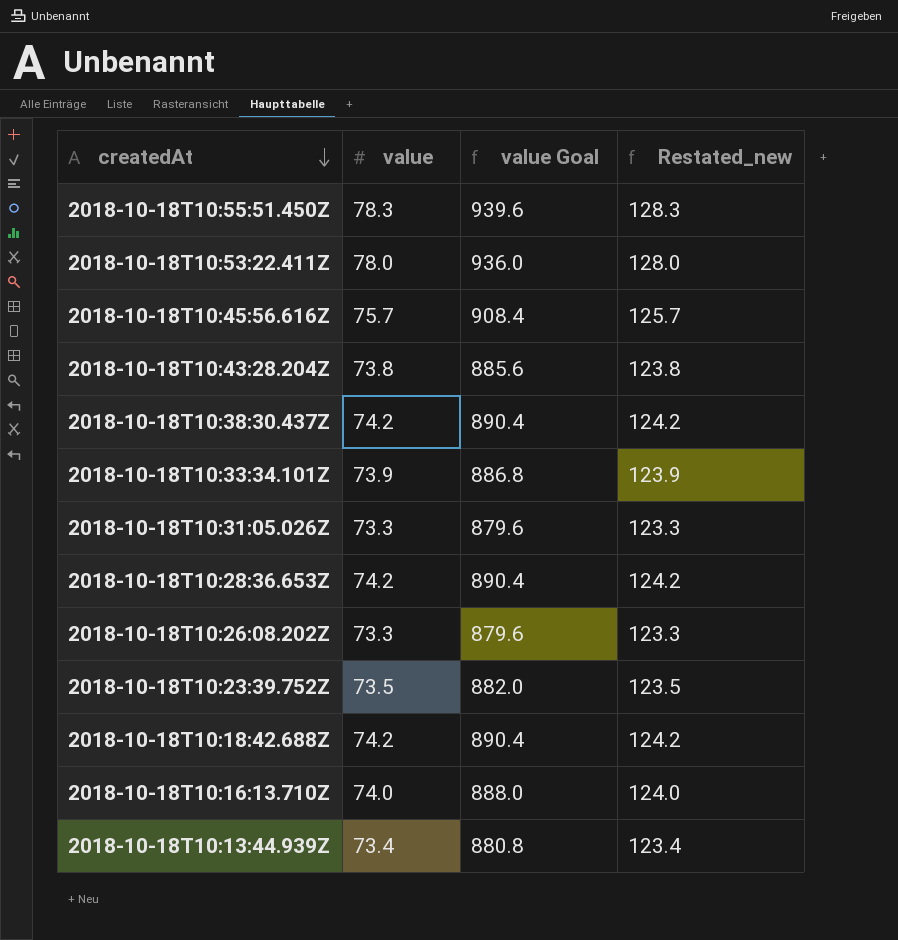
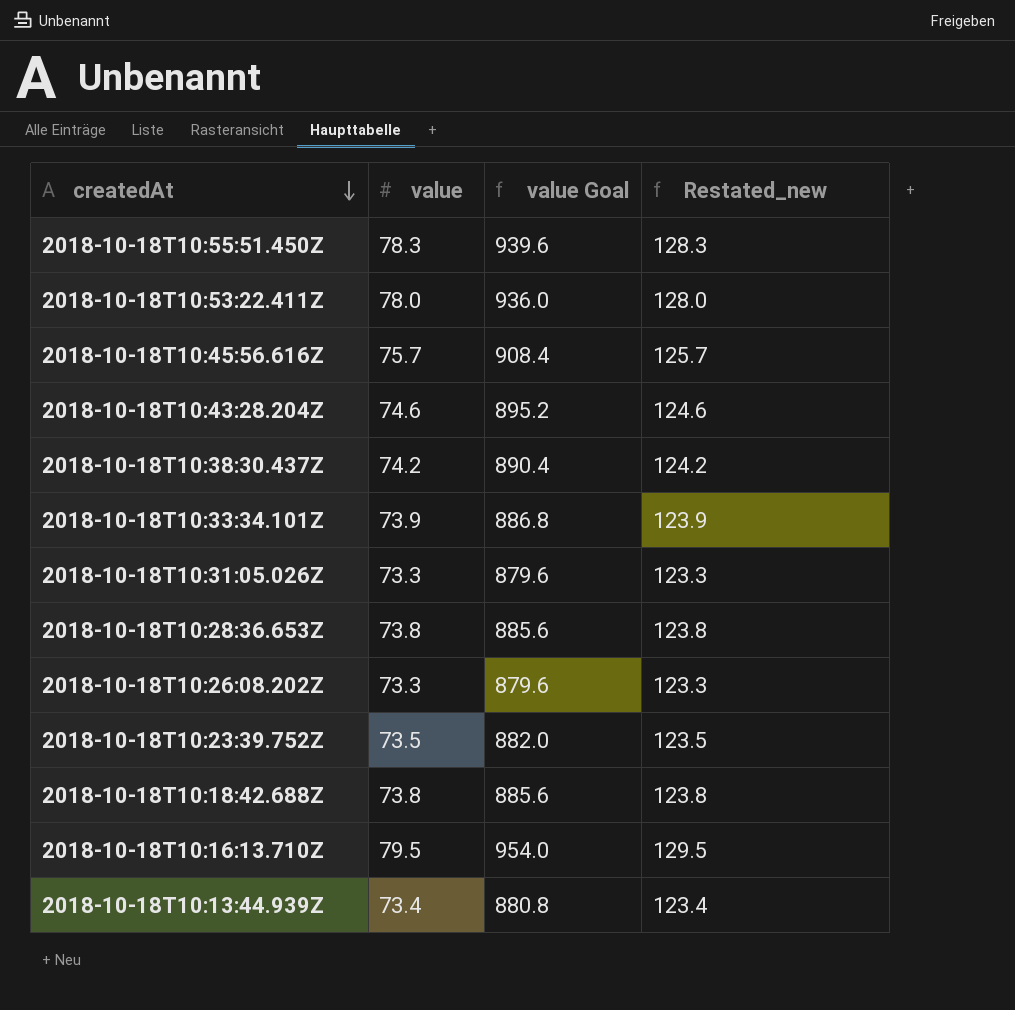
2018-10-18T10:43:28.204Z | value: 73.8 -> 74.6
2018-10-18T10:43:28.204Z | value Goal: 885.6 -> 895.2
2018-10-18T10:43:28.204Z | Restated_new: 123.8 -> 124.6
2018-10-18T10:28:36.653Z | value: 74.2 -> 73.8
2018-10-18T10:28:36.653Z | value Goal: 890.4 -> 885.6
2018-10-18T10:28:36.653Z | Restated_new: 124.2 -> 123.8
2018-10-18T10:18:42.688Z | value: 74.2 -> 73.8
2018-10-18T10:18:42.688Z | value Goal: 890.4 -> 885.6
2018-10-18T10:18:42.688Z | Restated_new: 124.2 -> 123.8
2018-10-18T10:16:13.710Z | value: 74.0 -> 79.5
2018-10-18T10:16:13.710Z | value Goal: 888.0 -> 954.0
2018-10-18T10:16:13.710Z | Restated_new: 124.0 -> 129.5

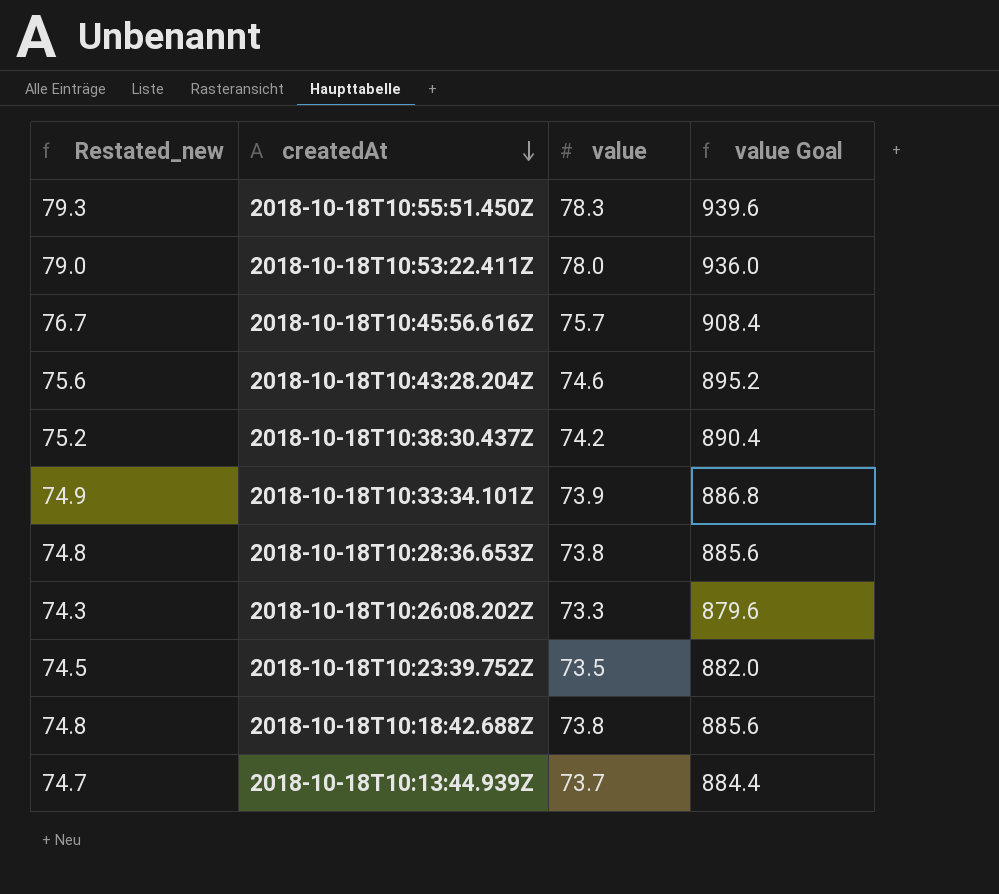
column Restated_new | formula: [value] + 50 -> [value] + 1
column Restated_new | position: 4 -> 1
row 2018-10-18T10:31:05.026Z: 73.3 | 879.6 | 123.3 -> none
row 2018-10-18T10:16:13.710Z: 79.5 | 954.0 | 129.5 -> none
2018-10-18T10:13:44.939Z | value: 73.4 -> 73.7
2018-10-18T10:13:44.939Z | value Goal: 880.8 -> 884.4

